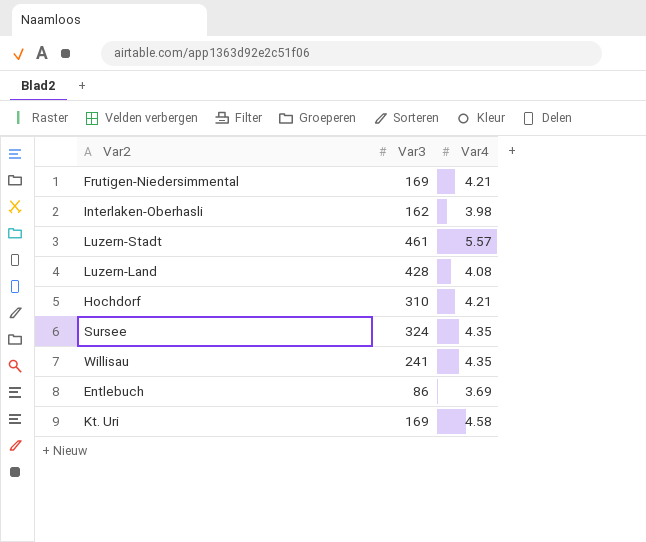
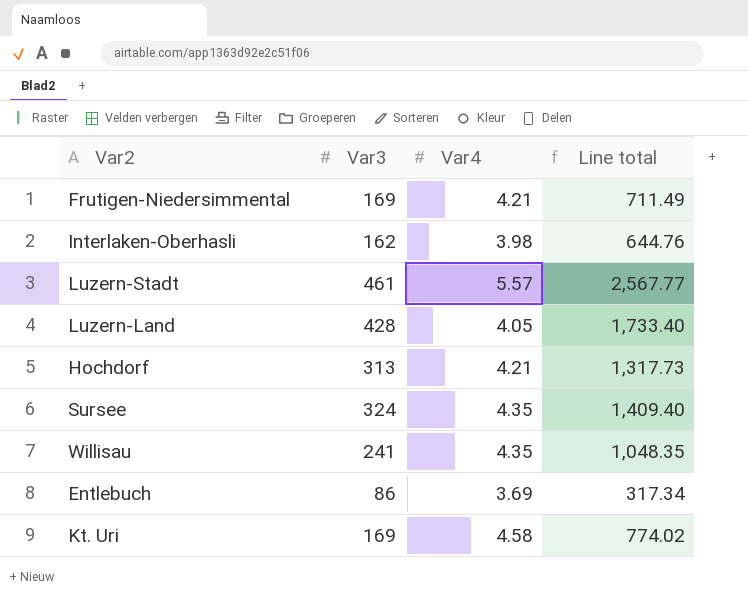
column Line total | formula: none -> [Var3] * [Var4]
Luzern-Land | Var4: 4.08 -> 4.05
Hochdorf | Var3: 310 -> 313

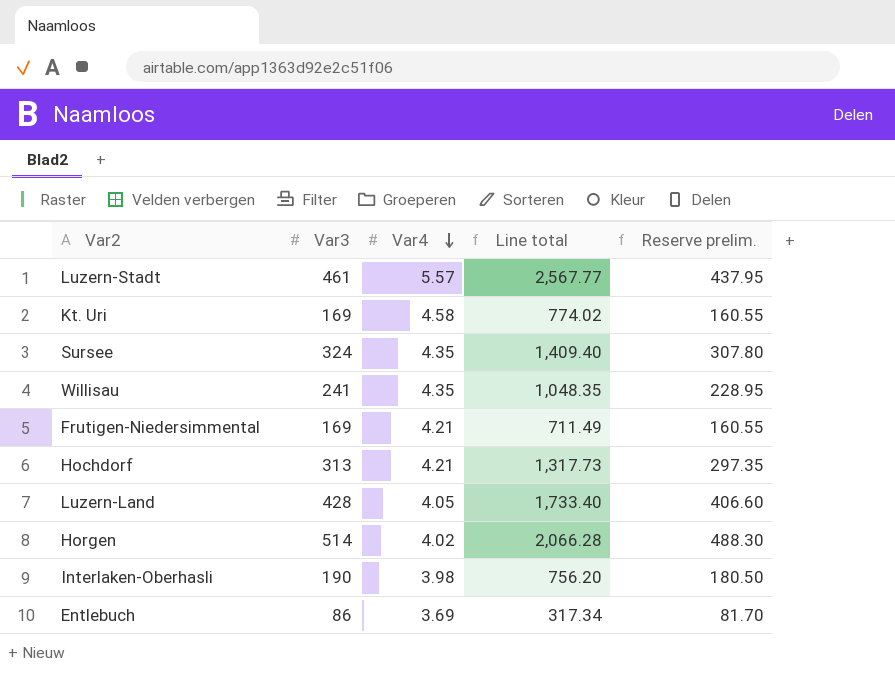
row order: none -> Var4 descending
column Reserve prelim. | formula: none -> [Var3] * 0.95
row Horgen: none -> 514 | 4.02 | 2,066.28 | 488.30
Interlaken-Oberhasli | Var3: 162 -> 190
Interlaken-Oberhasli | Line total: 644.76 -> 756.20

